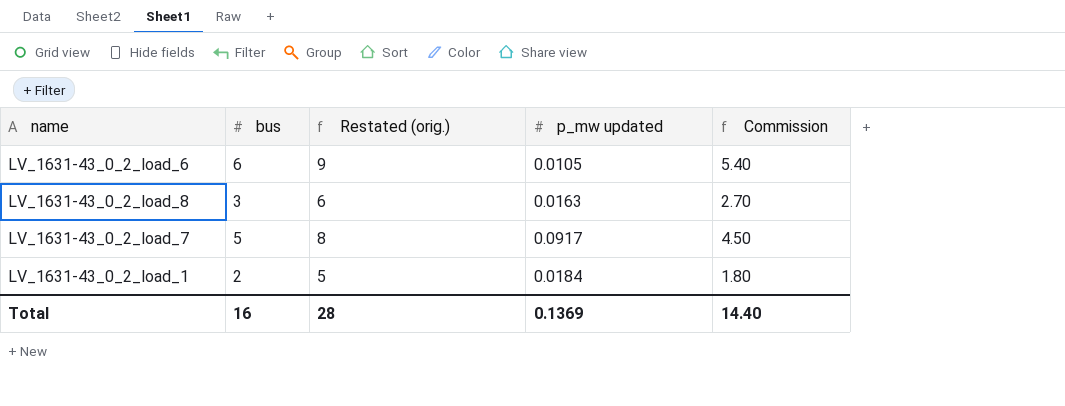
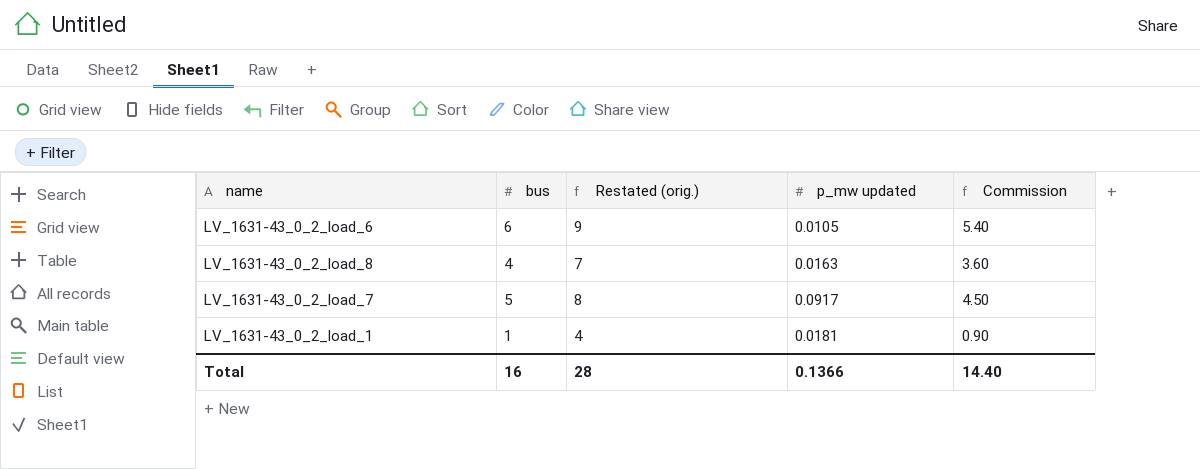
LV_1631-43_0_2_load_8 | bus: 3 -> 4
LV_1631-43_0_2_load_8 | Restated (orig.): 6 -> 7
LV_1631-43_0_2_load_8 | Commission: 2.70 -> 3.60
LV_1631-43_0_2_load_1 | bus: 2 -> 1
LV_1631-43_0_2_load_1 | Restated (orig.): 5 -> 4
LV_1631-43_0_2_load_1 | p_mw updated: 0.0184 -> 0.0181
LV_1631-43_0_2_load_1 | Commission: 1.80 -> 0.90
Total | p_mw updated: 0.1369 -> 0.1366

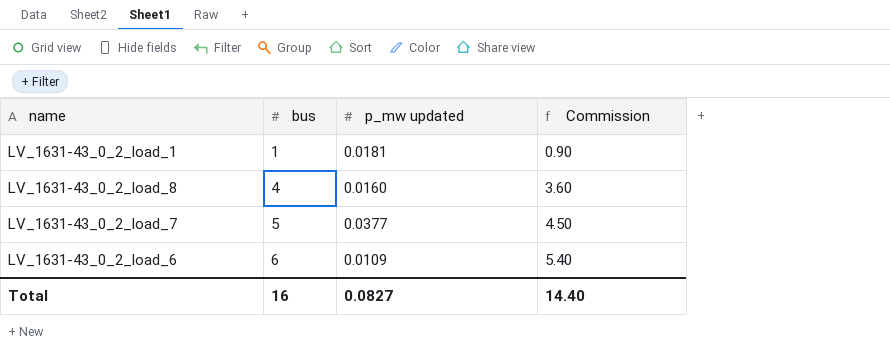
row order: none -> bus ascending
column Restated (orig.) | formula: [bus] + 3 -> none
LV_1631-43_0_2_load_8 | p_mw updated: 0.0163 -> 0.0160
LV_1631-43_0_2_load_7 | p_mw updated: 0.0917 -> 0.0377
LV_1631-43_0_2_load_6 | p_mw updated: 0.0105 -> 0.0109
Total | p_mw updated: 0.1366 -> 0.0827

